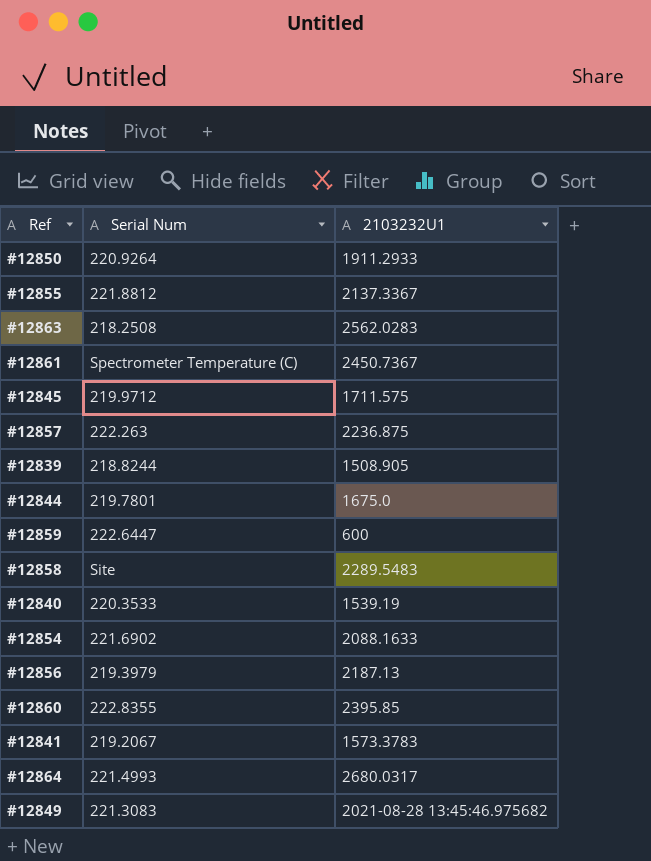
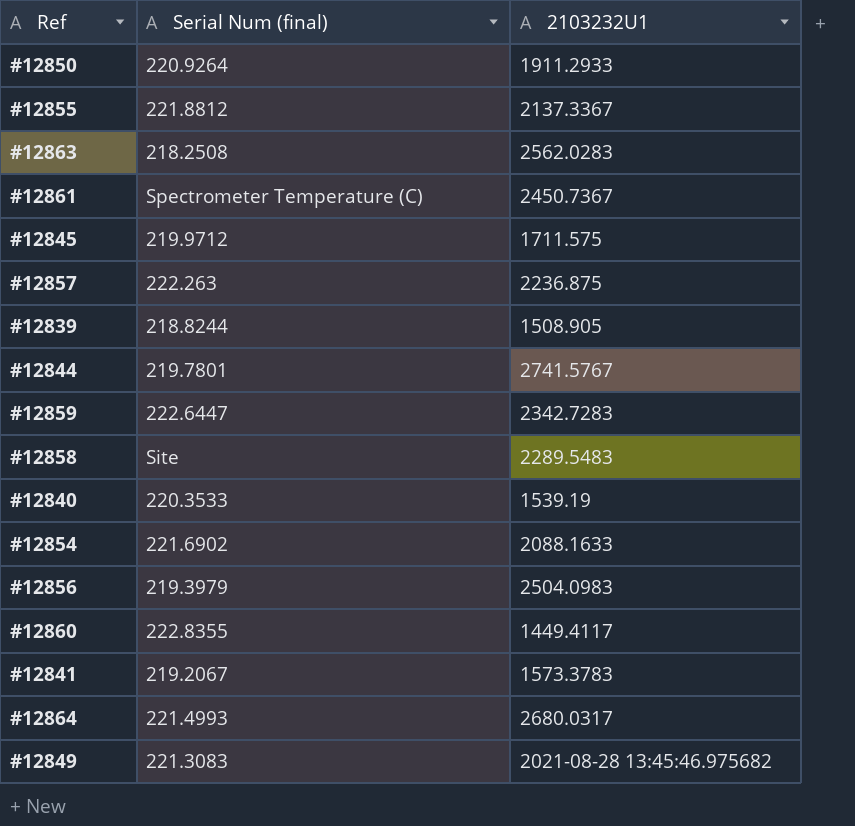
column name: Serial Num -> Serial Num (final)
#12844 | 2103232U1: 1675.0 -> 2741.5767
#12859 | 2103232U1: 600 -> 2342.7283
#12856 | 2103232U1: 2187.13 -> 2504.0983
#12860 | 2103232U1: 2395.85 -> 1449.4117

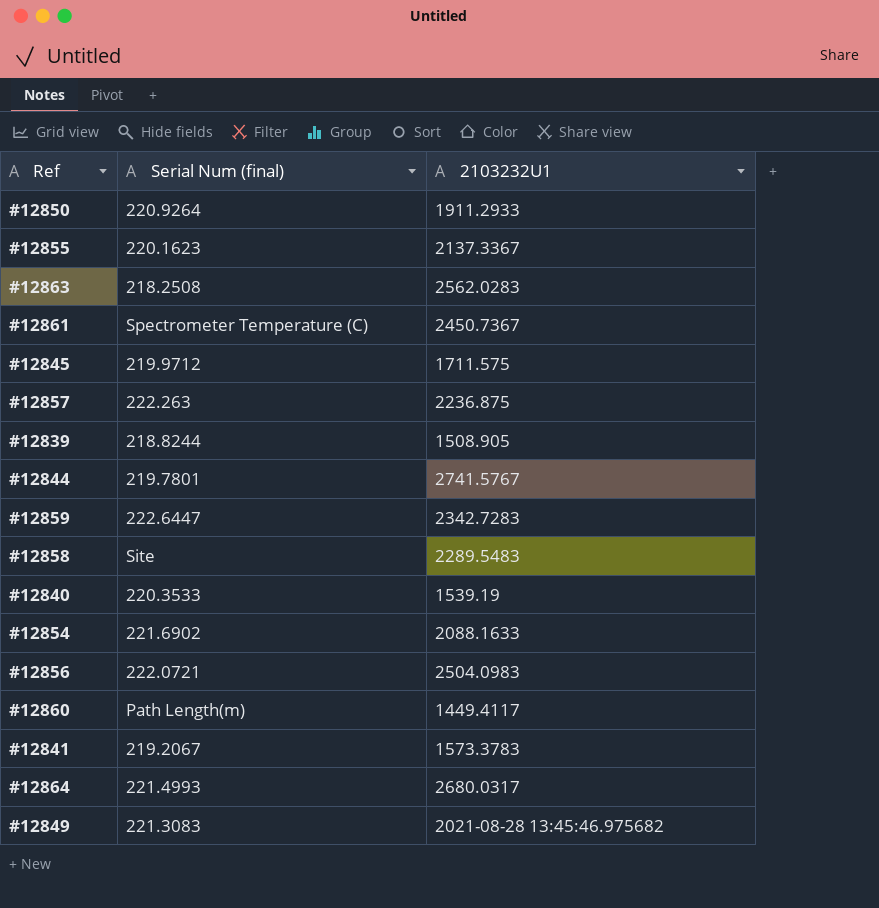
#12855 | Serial Num (final): 221.8812 -> 220.1623
#12856 | Serial Num (final): 219.3979 -> 222.0721
#12860 | Serial Num (final): 222.8355 -> Path Length(m)

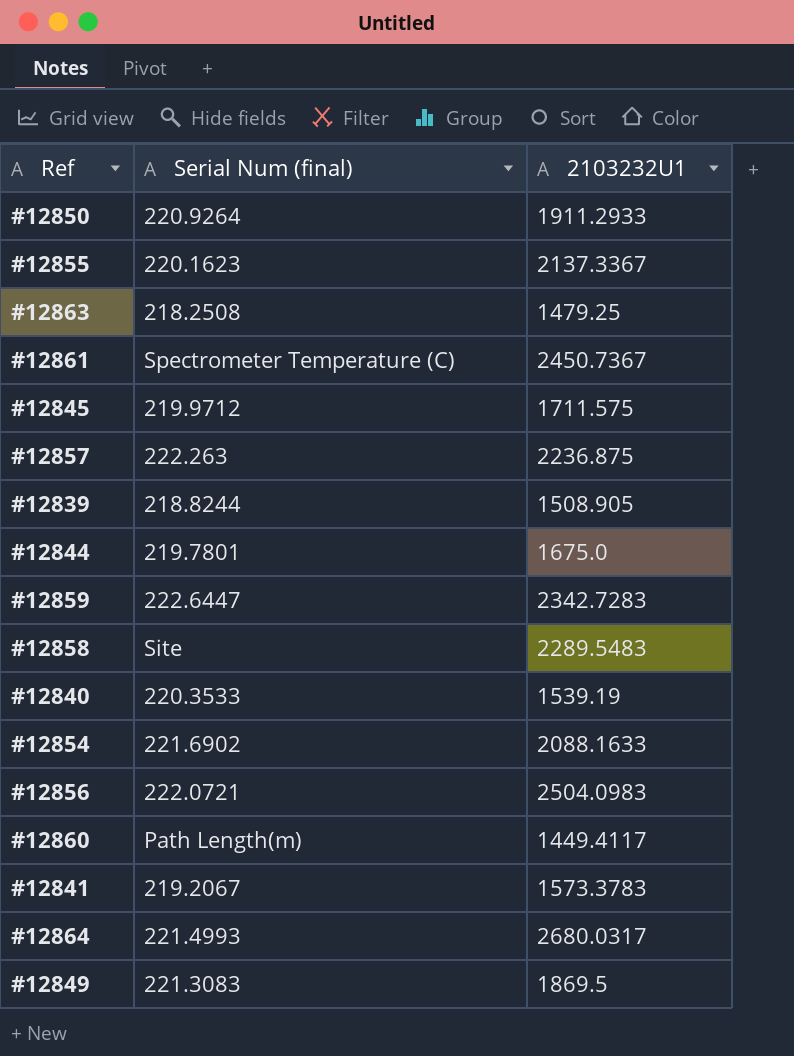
#12863 | 2103232U1: 2562.0283 -> 1479.25
#12844 | 2103232U1: 2741.5767 -> 1675.0
#12849 | 2103232U1: 2021-08-28 13:45:46.975682 -> 1869.5

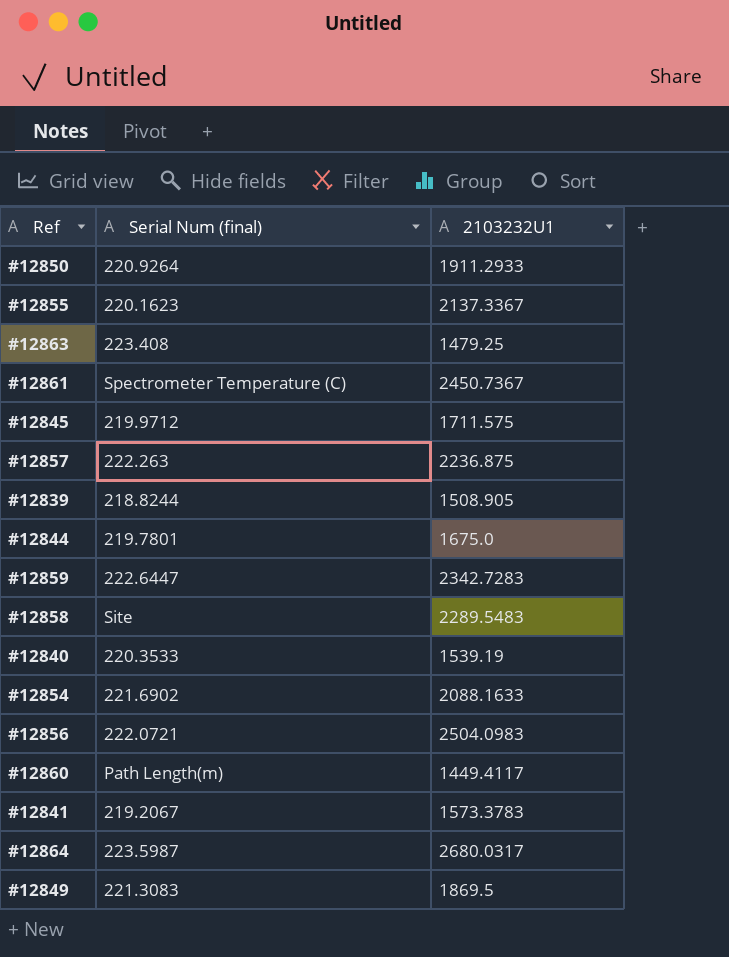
#12863 | Serial Num (final): 218.2508 -> 223.408
#12864 | Serial Num (final): 221.4993 -> 223.5987

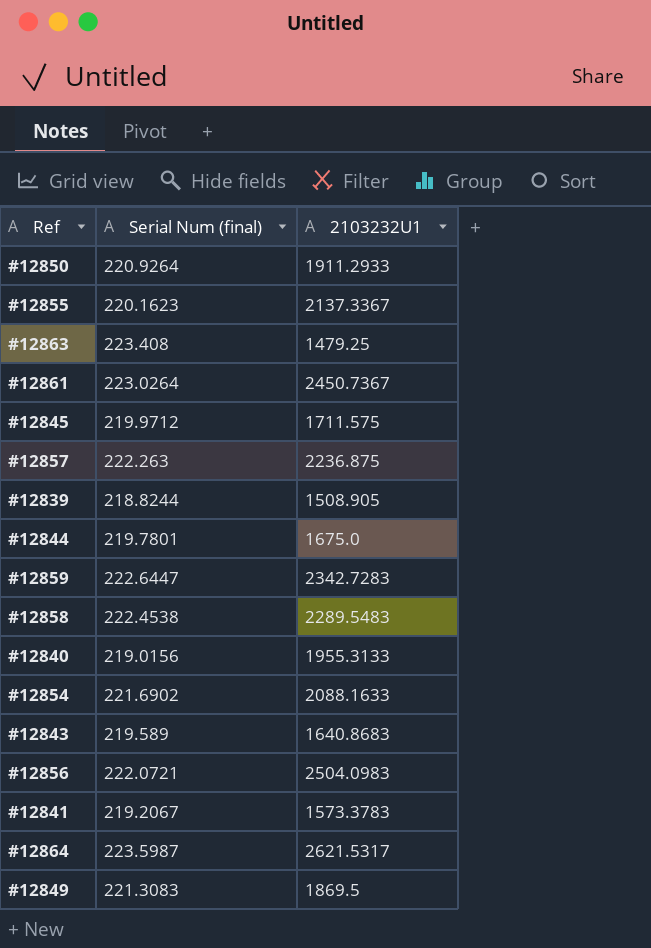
row #12860: Path Length(m) | 1449.4117 -> none
#12861 | Serial Num (final): Spectrometer Temperature (C) -> 223.0264
#12858 | Serial Num (final): Site -> 222.4538
#12840 | Serial Num (final): 220.3533 -> 219.0156
#12840 | 2103232U1: 1539.19 -> 1955.3133
row #12843: none -> 219.589 | 1640.8683
#12864 | 2103232U1: 2680.0317 -> 2621.5317

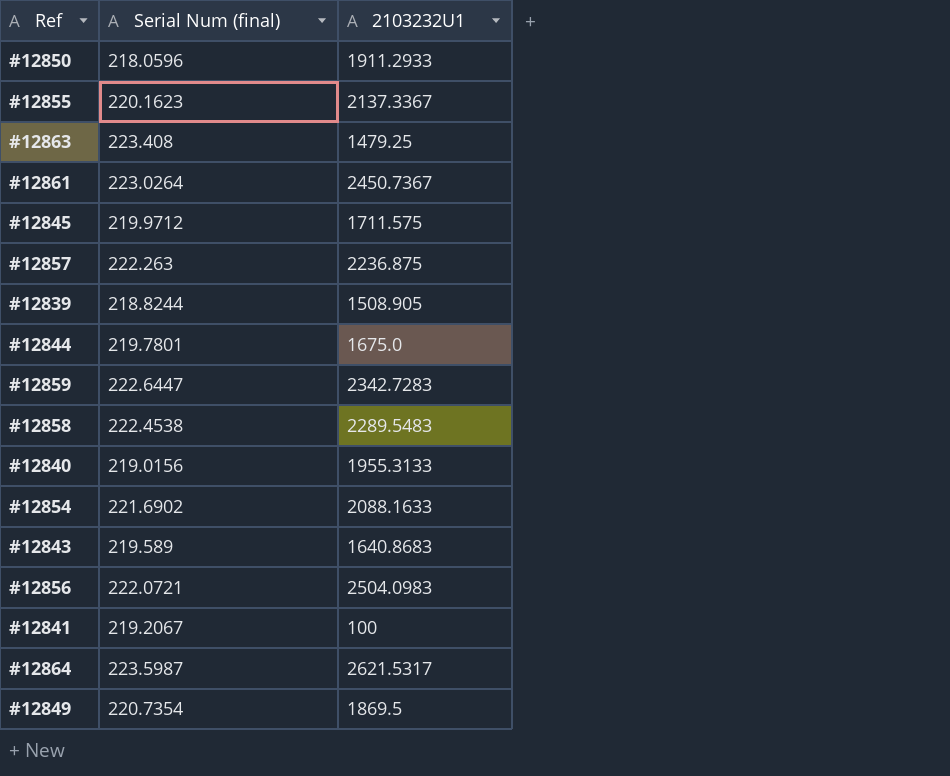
#12850 | Serial Num (final): 220.9264 -> 218.0596
#12841 | 2103232U1: 1573.3783 -> 100
#12849 | Serial Num (final): 221.3083 -> 220.7354

